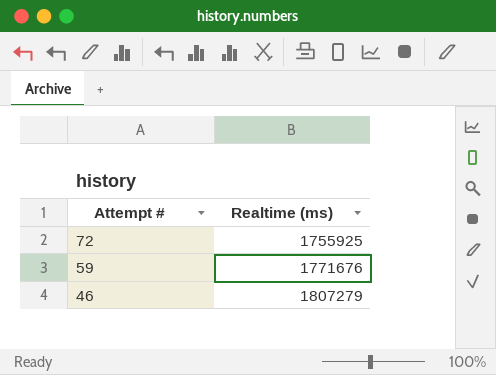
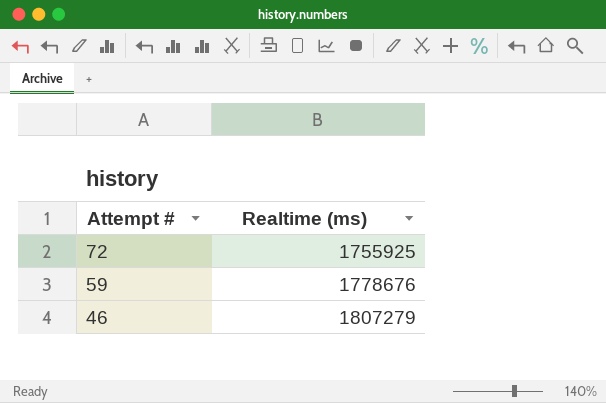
59 | Realtime (ms): 1771676 -> 1778676

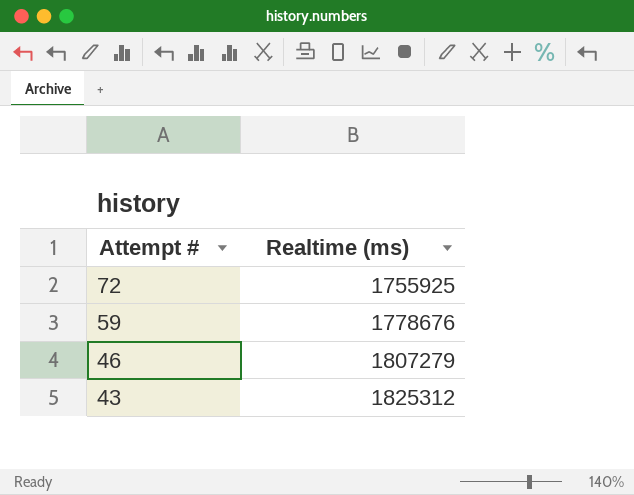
row 43: none -> 1825312

